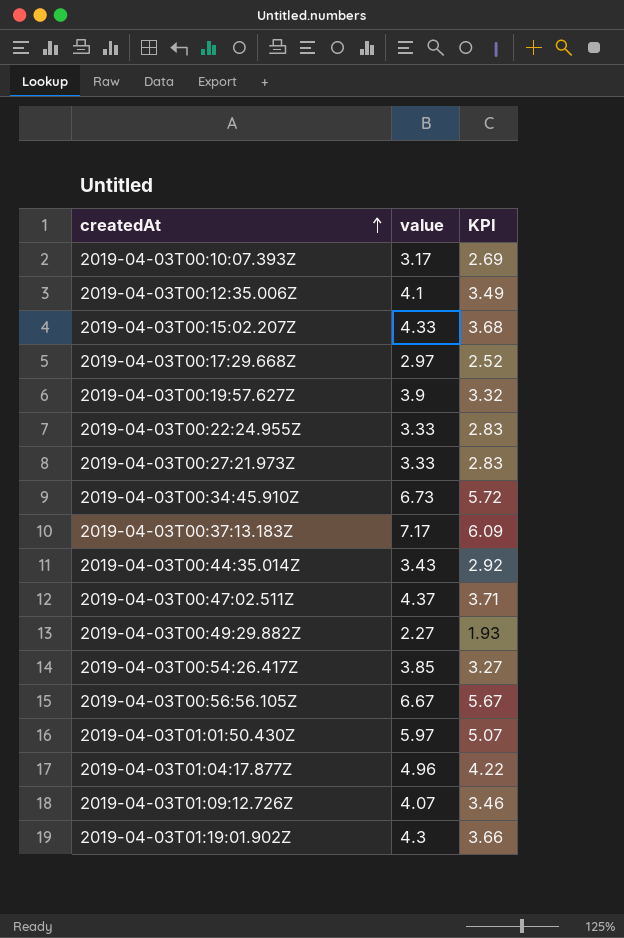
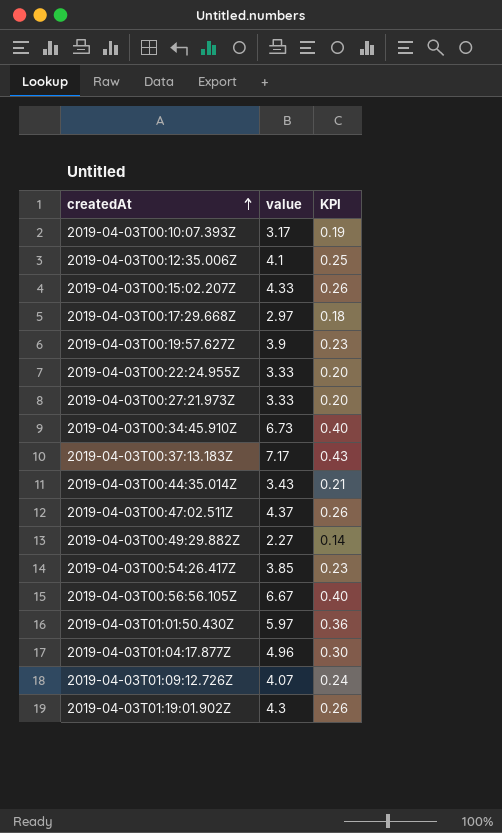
column KPI | formula: [value] * 0.85 -> [value] * 0.06

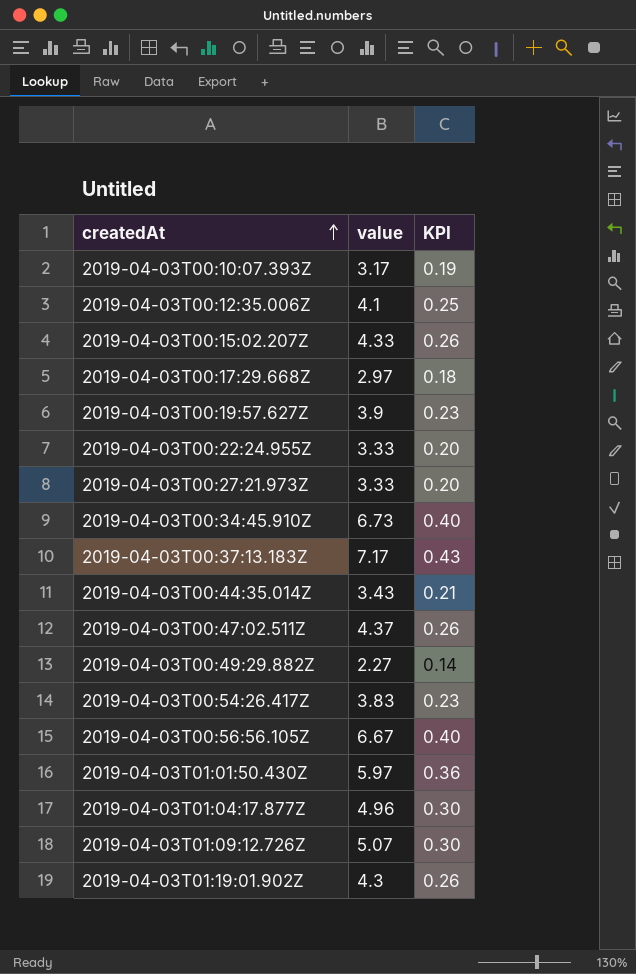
2019-04-03T00:54:26.417Z | value: 3.85 -> 3.83
2019-04-03T01:09:12.726Z | value: 4.07 -> 5.07
2019-04-03T01:09:12.726Z | KPI: 0.24 -> 0.30

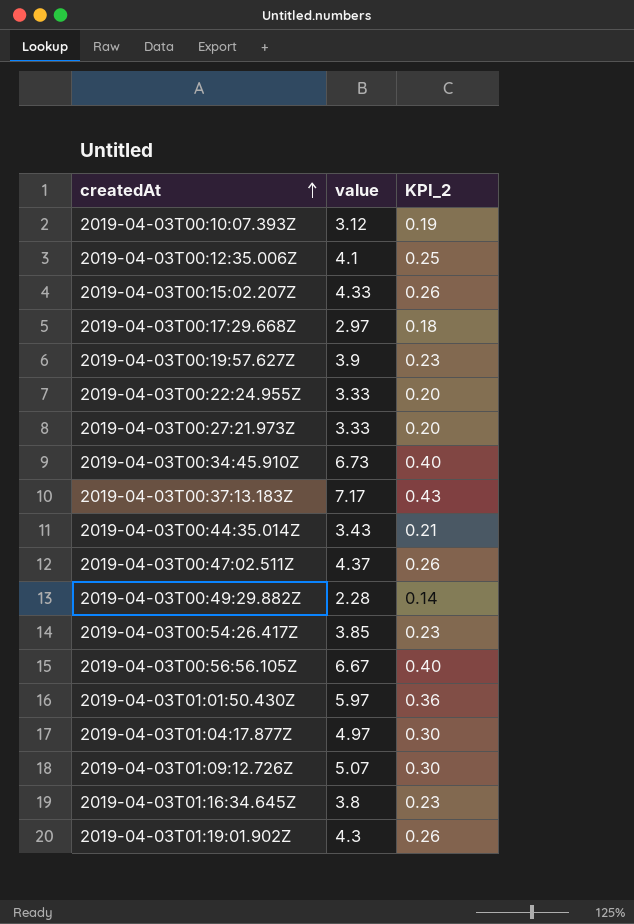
column name: KPI -> KPI_2
2019-04-03T00:10:07.393Z | value: 3.17 -> 3.12
2019-04-03T00:49:29.882Z | value: 2.27 -> 2.28
2019-04-03T00:54:26.417Z | value: 3.83 -> 3.85
2019-04-03T01:04:17.877Z | value: 4.96 -> 4.97
row 2019-04-03T01:16:34.645Z: none -> 3.8 | 0.23

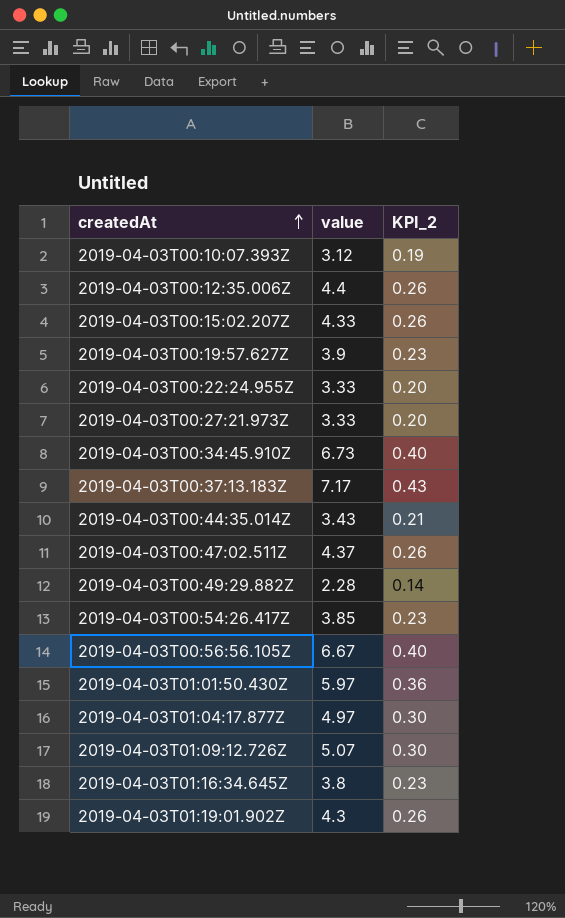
row 2019-04-03T00:17:29.668Z: 2.97 | 0.18 -> none
2019-04-03T00:12:35.006Z | value: 4.1 -> 4.4
2019-04-03T00:12:35.006Z | KPI_2: 0.25 -> 0.26

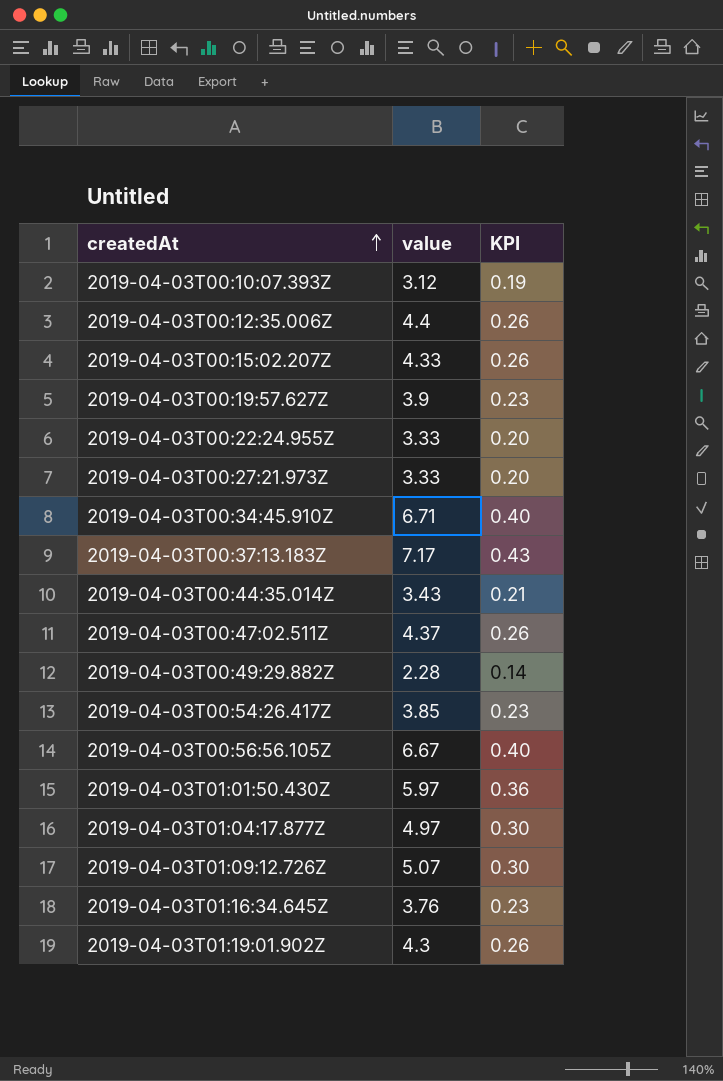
column name: KPI_2 -> KPI
2019-04-03T00:34:45.910Z | value: 6.73 -> 6.71
2019-04-03T01:16:34.645Z | value: 3.8 -> 3.76

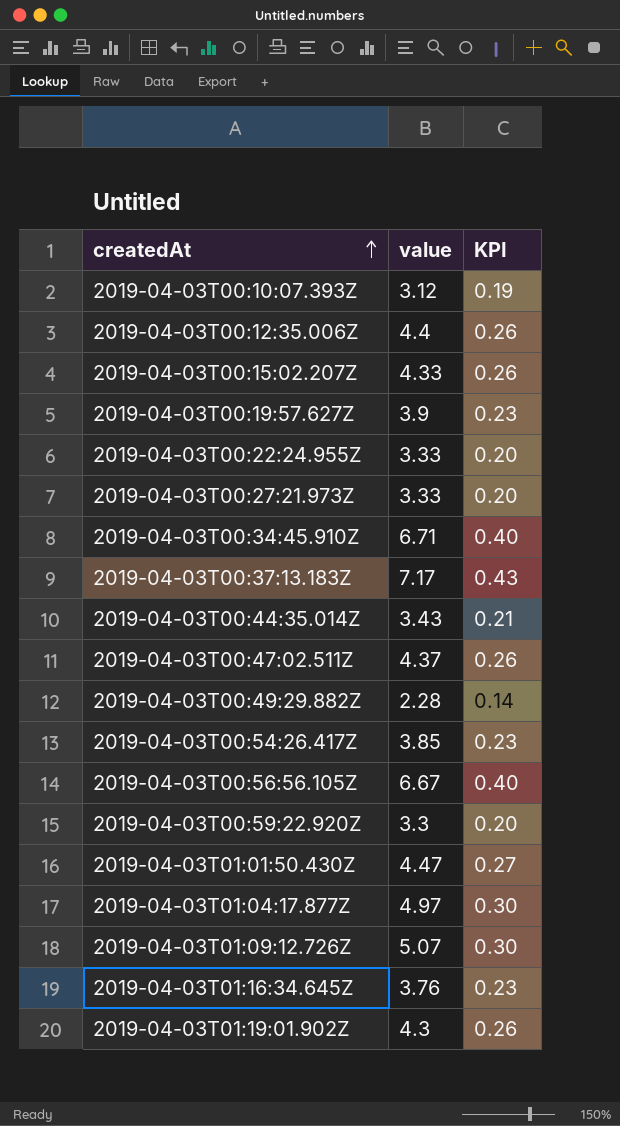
row 2019-04-03T00:59:22.920Z: none -> 3.3 | 0.20
2019-04-03T01:01:50.430Z | value: 5.97 -> 4.47
2019-04-03T01:01:50.430Z | KPI: 0.36 -> 0.27

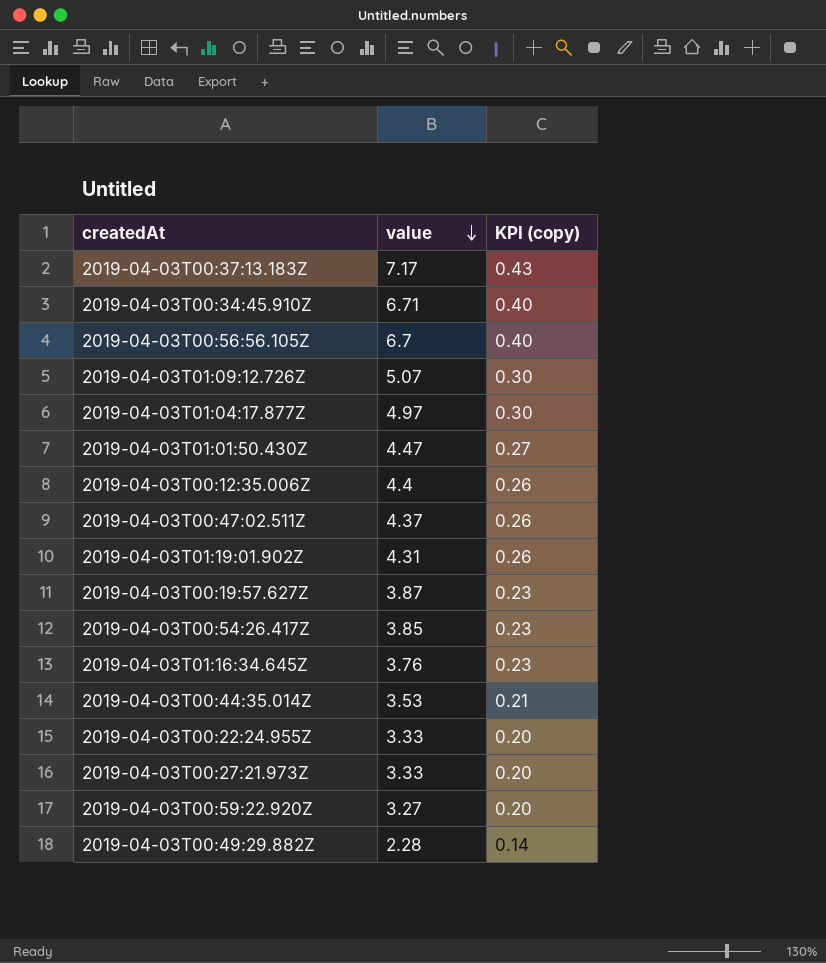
row order: createdAt ascending -> value descending
column name: KPI -> KPI (copy)
row 2019-04-03T00:10:07.393Z: 3.12 | 0.19 -> none
row 2019-04-03T00:15:02.207Z: 4.33 | 0.26 -> none
2019-04-03T00:56:56.105Z | value: 6.67 -> 6.7
2019-04-03T01:19:01.902Z | value: 4.3 -> 4.31
2019-04-03T00:19:57.627Z | value: 3.9 -> 3.87
2019-04-03T00:44:35.014Z | value: 3.43 -> 3.53
2019-04-03T00:59:22.920Z | value: 3.3 -> 3.27

